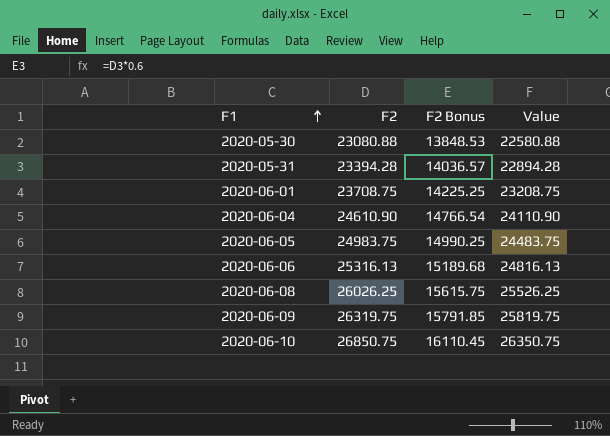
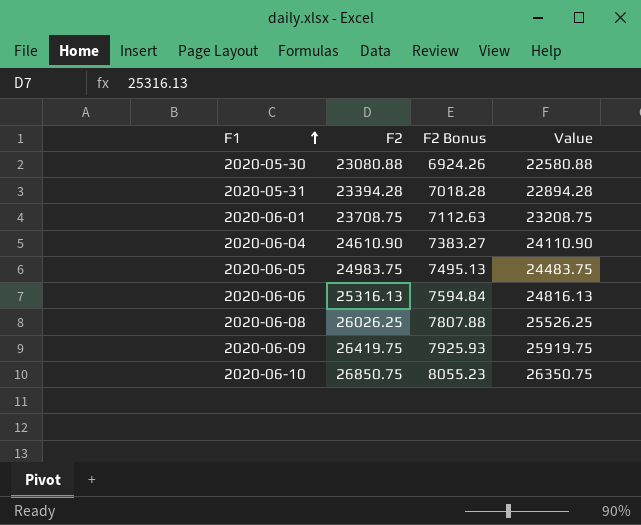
column F2 Bonus | formula: [F2] * 0.6 -> [F2] * 0.3
2020-06-09 | F2: 26319.75 -> 26419.75
2020-06-09 | Value: 25819.75 -> 25919.75

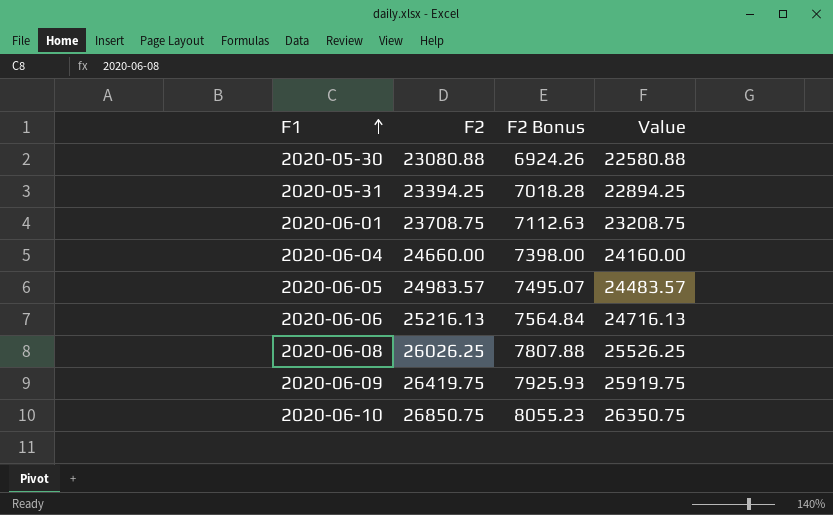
2020-05-31 | F2: 23394.28 -> 23394.25
2020-05-31 | Value: 22894.28 -> 22894.25
2020-06-04 | F2: 24610.90 -> 24660.00
2020-06-04 | F2 Bonus: 7383.27 -> 7398.00
2020-06-04 | Value: 24110.90 -> 24160.00
2020-06-05 | F2: 24983.75 -> 24983.57
2020-06-05 | F2 Bonus: 7495.13 -> 7495.07
2020-06-05 | Value: 24483.75 -> 24483.57
2020-06-06 | F2: 25316.13 -> 25216.13
2020-06-06 | F2 Bonus: 7594.84 -> 7564.84
2020-06-06 | Value: 24816.13 -> 24716.13

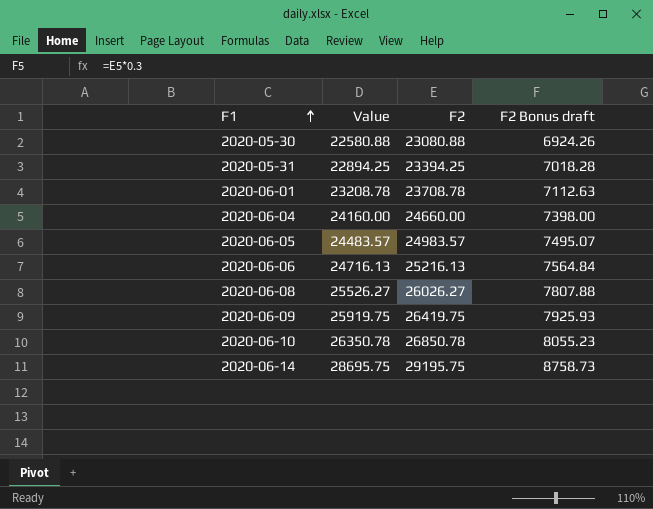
column Value | position: 4 -> 2
column name: F2 Bonus -> F2 Bonus draft
2020-06-01 | Value: 23208.75 -> 23208.78
2020-06-01 | F2: 23708.75 -> 23708.78
2020-06-08 | Value: 25526.25 -> 25526.27
2020-06-08 | F2: 26026.25 -> 26026.27
2020-06-10 | Value: 26350.75 -> 26350.78
2020-06-10 | F2: 26850.75 -> 26850.78
row 2020-06-14: none -> 28695.75 | 29195.75 | 8758.73

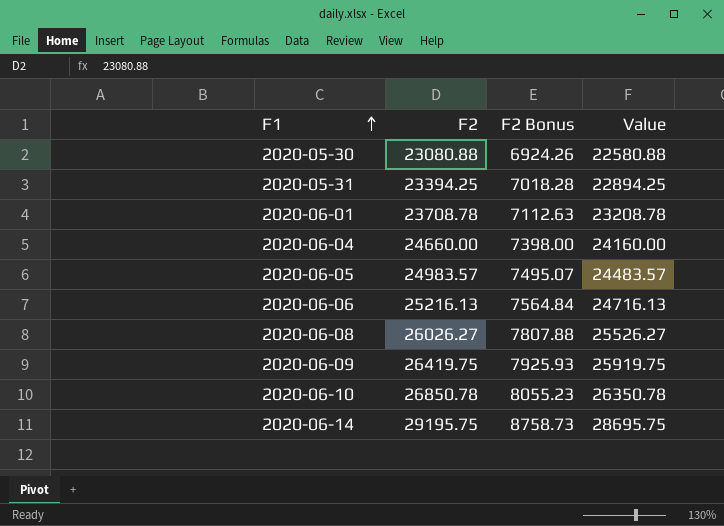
column name: F2 Bonus draft -> F2 Bonus
column Value | position: 2 -> 4

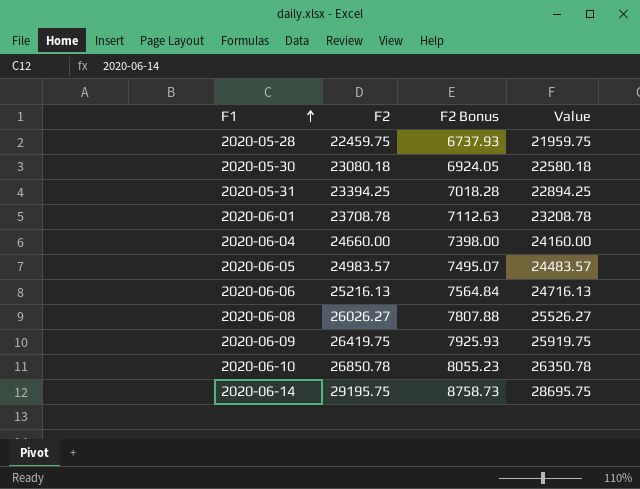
row 2020-05-28: none -> 22459.75 | 6737.93 | 21959.75
2020-05-30 | F2: 23080.88 -> 23080.18
2020-05-30 | F2 Bonus: 6924.26 -> 6924.05
2020-05-30 | Value: 22580.88 -> 22580.18

